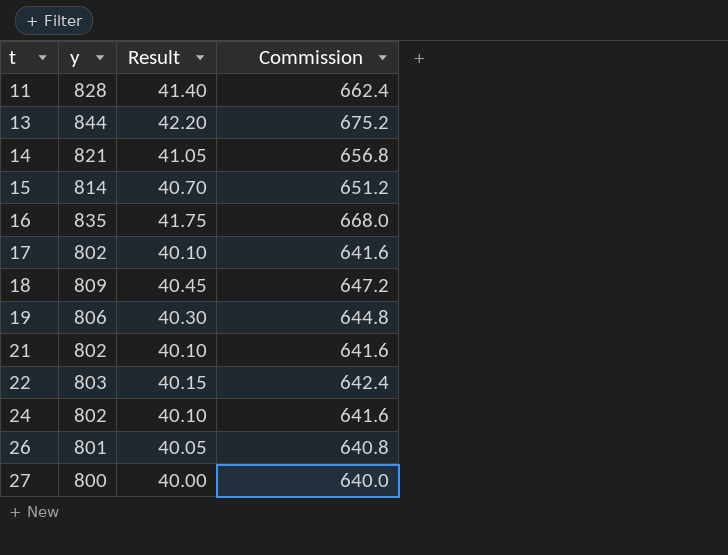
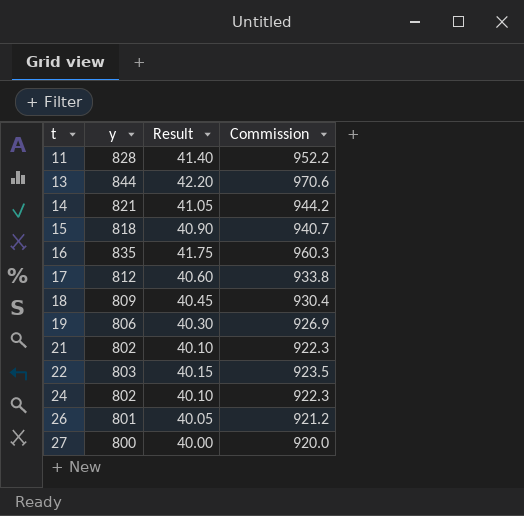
column Commission | formula: [y] * 0.8 -> [y] * 1.15
15 | y: 814 -> 818
15 | Result: 40.70 -> 40.90
17 | y: 802 -> 812
17 | Result: 40.10 -> 40.60

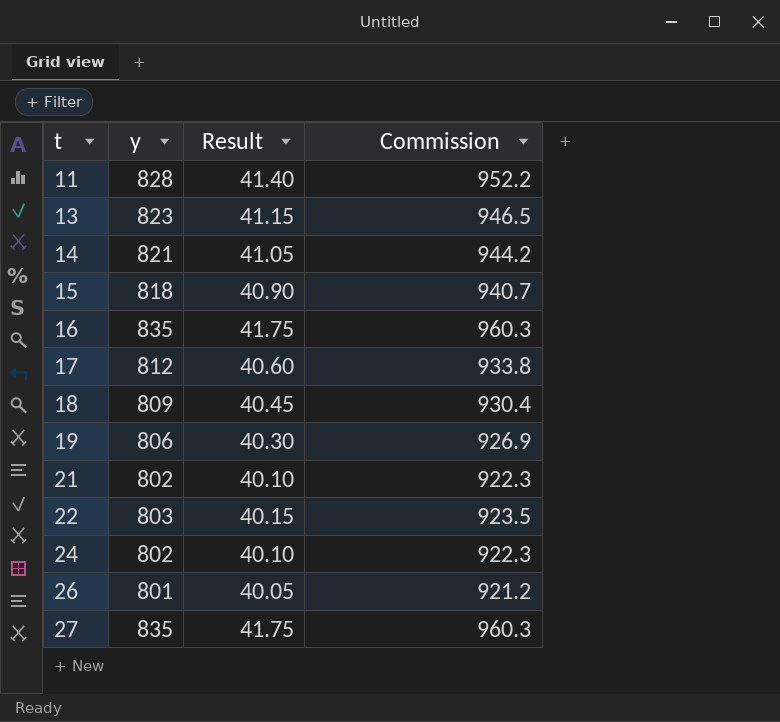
13 | y: 844 -> 823
13 | Result: 42.20 -> 41.15
13 | Commission: 970.6 -> 946.5
27 | y: 800 -> 835
27 | Result: 40.00 -> 41.75
27 | Commission: 920.0 -> 960.3

